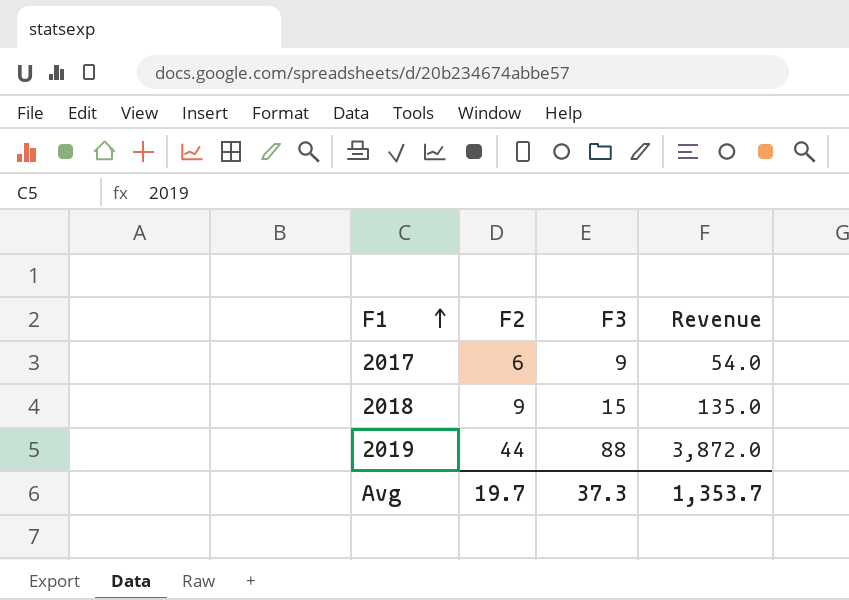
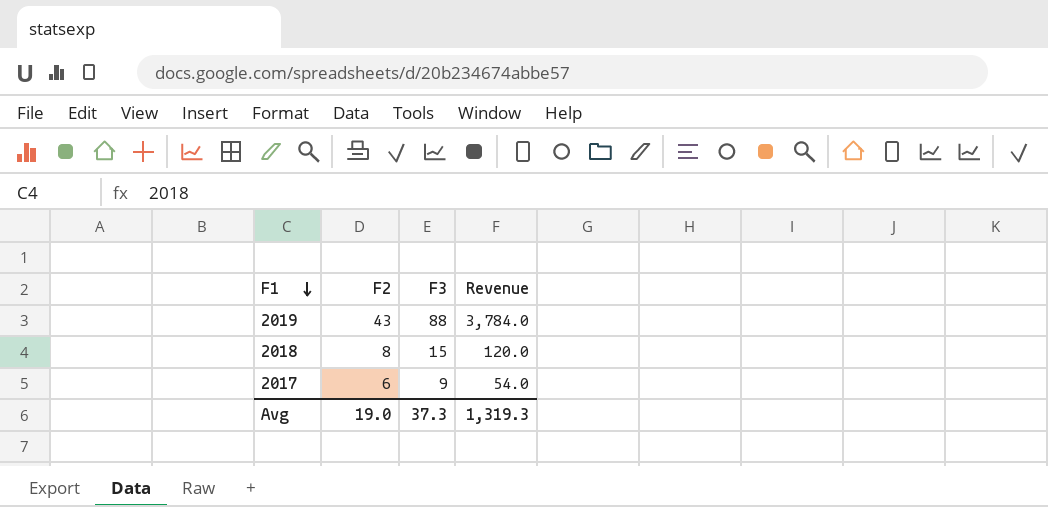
row order: F1 ascending -> F1 descending
2019 | F2: 44 -> 43
2019 | Revenue: 3,872.0 -> 3,784.0
2018 | F2: 9 -> 8
2018 | Revenue: 135.0 -> 120.0
Avg | F2: 19.7 -> 19.0
Avg | Revenue: 1,353.7 -> 1,319.3

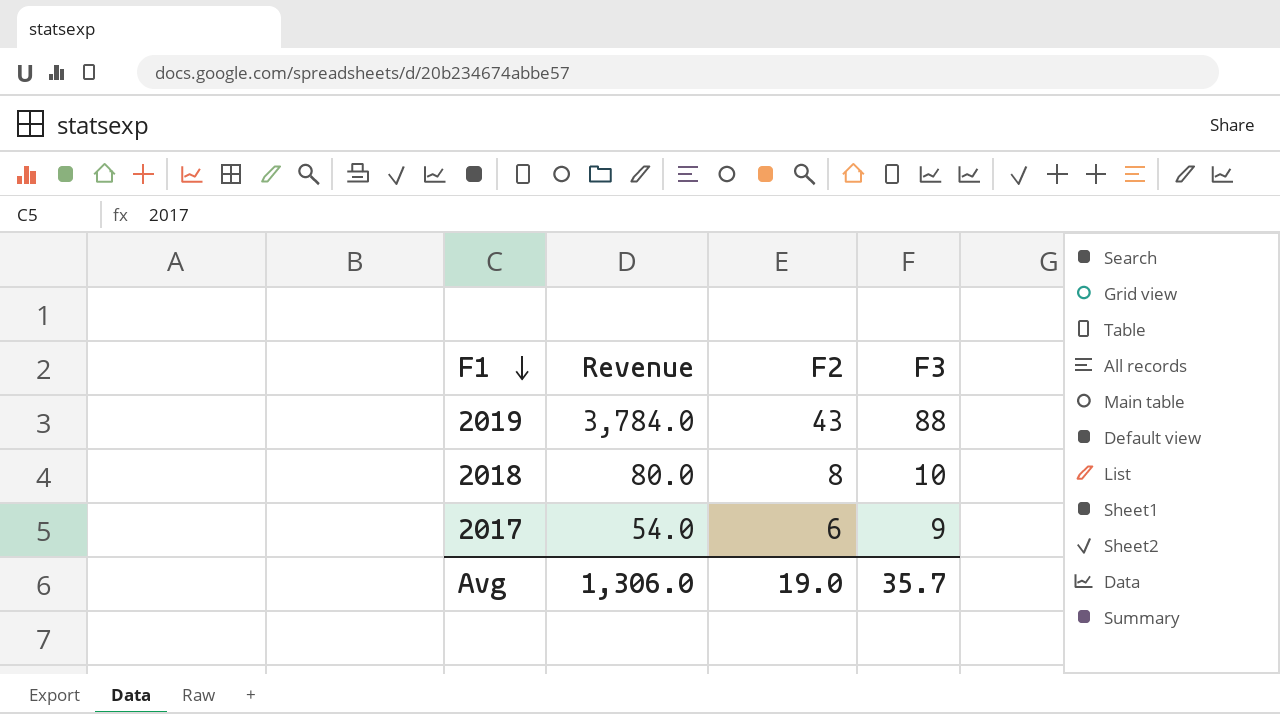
column Revenue | position: 4 -> 2
2018 | Revenue: 120.0 -> 80.0
2018 | F3: 15 -> 10
Avg | Revenue: 1,319.3 -> 1,306.0
Avg | F3: 37.3 -> 35.7

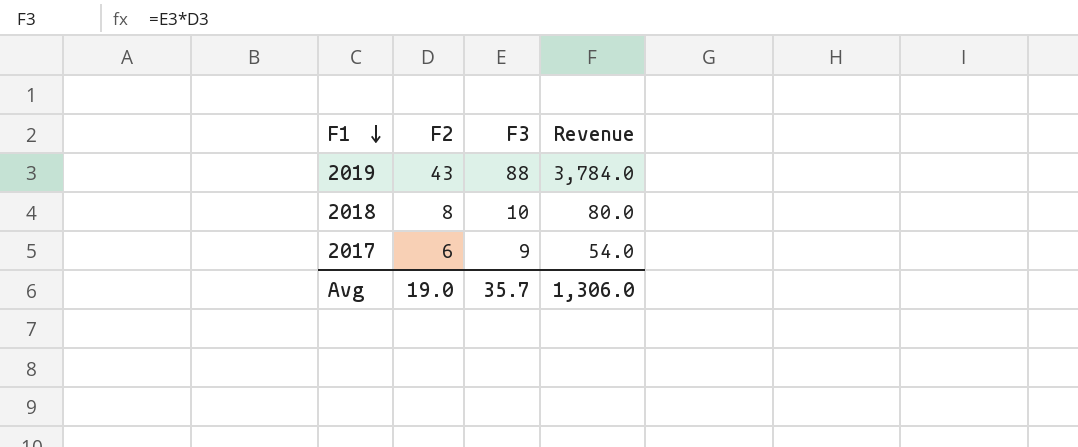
column Revenue | position: 2 -> 4

